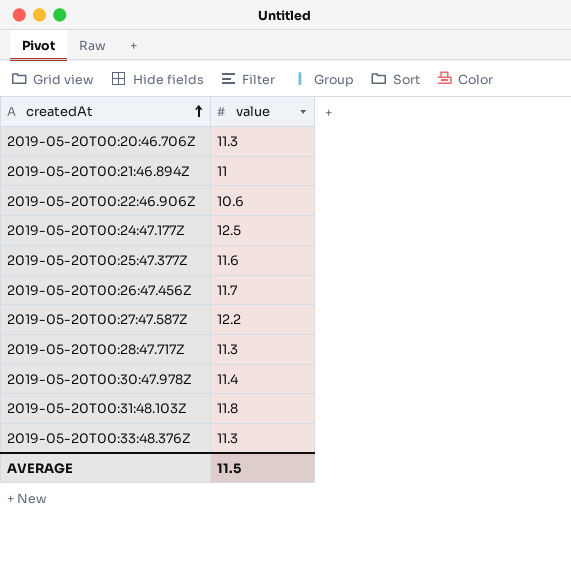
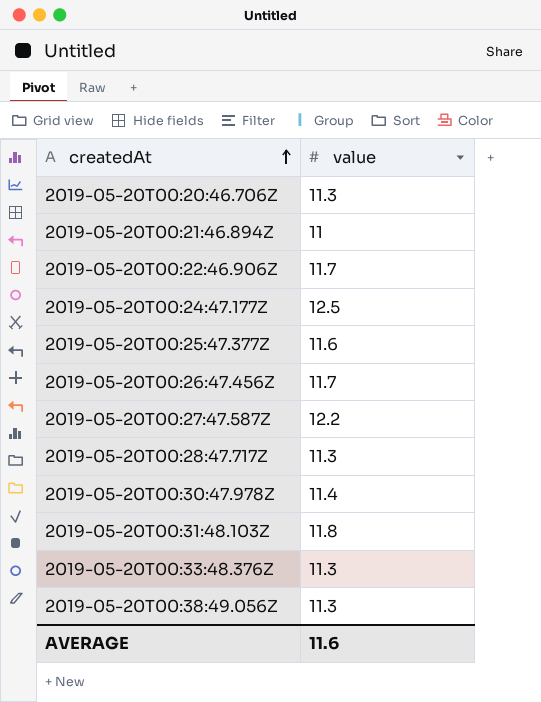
2019-05-20T00:22:46.906Z | value: 10.6 -> 11.7
row 2019-05-20T00:38:49.056Z: none -> 11.3
AVERAGE | value: 11.5 -> 11.6

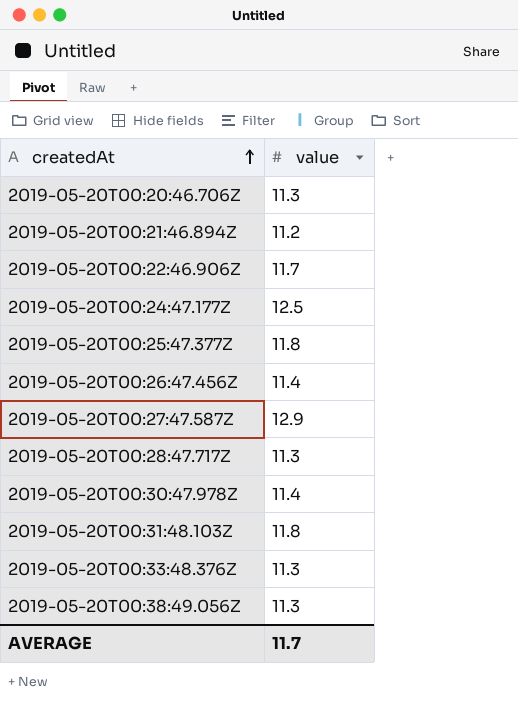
2019-05-20T00:21:46.894Z | value: 11 -> 11.2
2019-05-20T00:25:47.377Z | value: 11.6 -> 11.8
2019-05-20T00:26:47.456Z | value: 11.7 -> 11.4
2019-05-20T00:27:47.587Z | value: 12.2 -> 12.9
AVERAGE | value: 11.6 -> 11.7

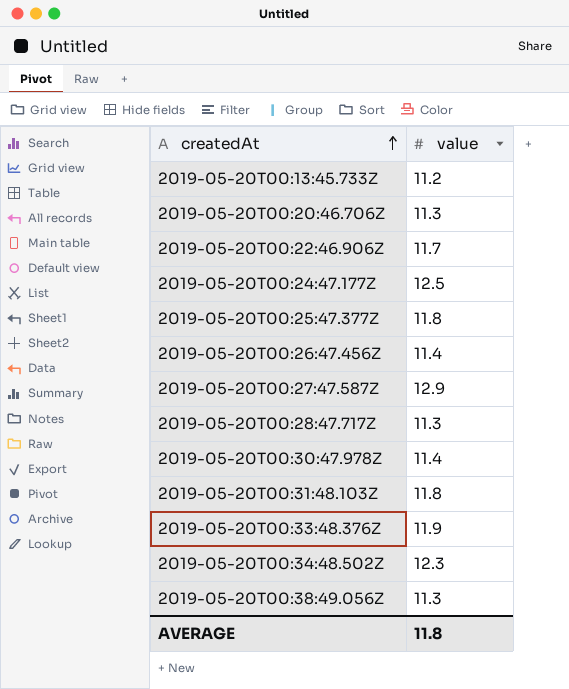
row 2019-05-20T00:21:46.894Z: 11.2 -> none
row 2019-05-20T00:13:45.733Z: none -> 11.2
2019-05-20T00:33:48.376Z | value: 11.3 -> 11.9
row 2019-05-20T00:34:48.502Z: none -> 12.3
AVERAGE | value: 11.7 -> 11.8

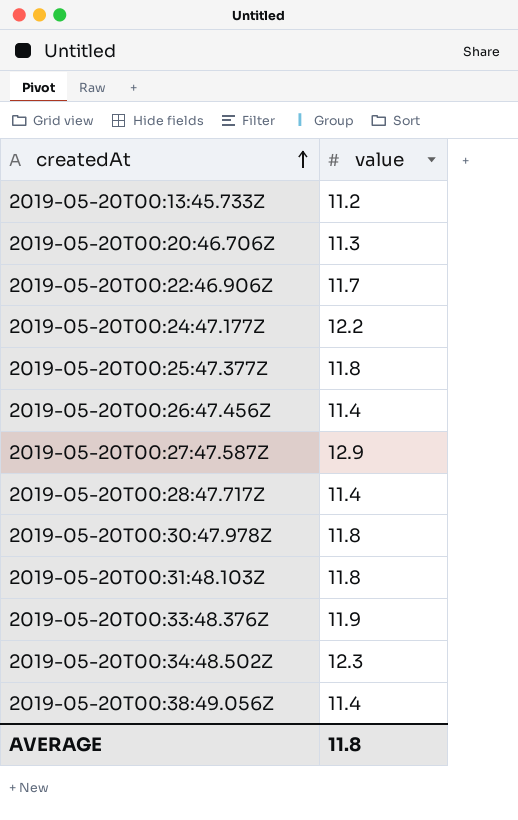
2019-05-20T00:24:47.177Z | value: 12.5 -> 12.2
2019-05-20T00:28:47.717Z | value: 11.3 -> 11.4
2019-05-20T00:30:47.978Z | value: 11.4 -> 11.8
2019-05-20T00:38:49.056Z | value: 11.3 -> 11.4

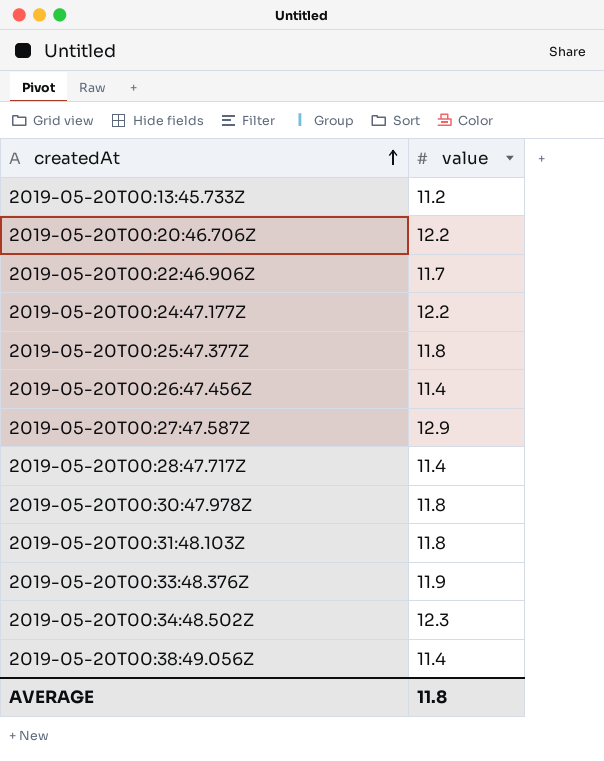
2019-05-20T00:20:46.706Z | value: 11.3 -> 12.2

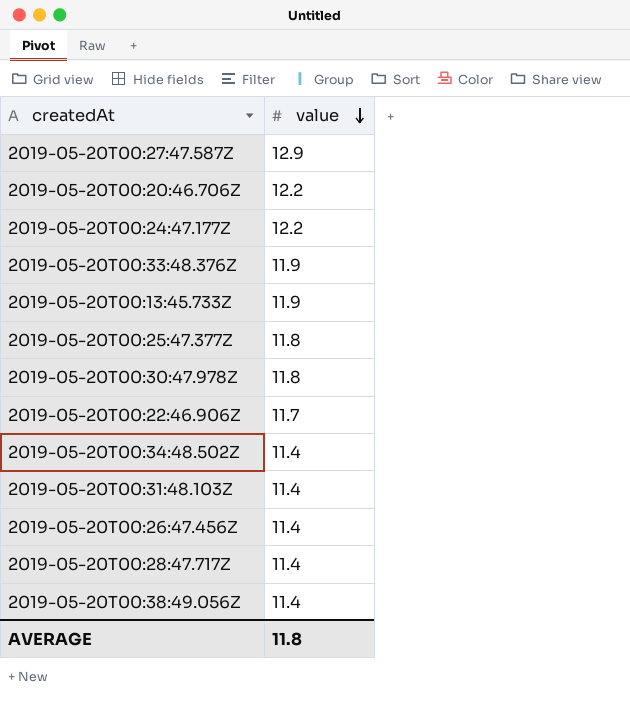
row order: createdAt ascending -> value descending
2019-05-20T00:13:45.733Z | value: 11.2 -> 11.9
2019-05-20T00:34:48.502Z | value: 12.3 -> 11.4
2019-05-20T00:31:48.103Z | value: 11.8 -> 11.4

